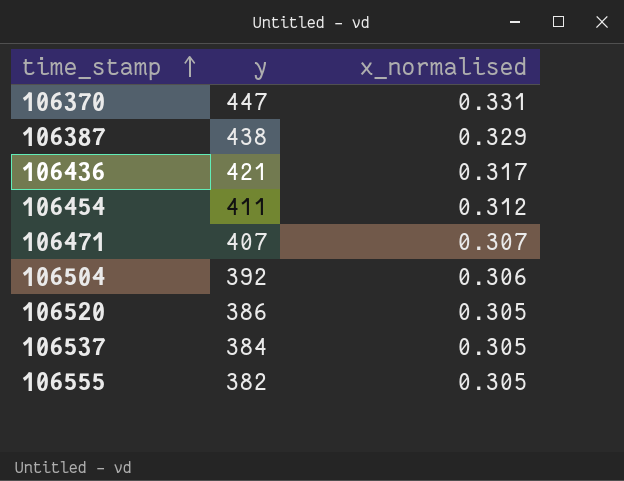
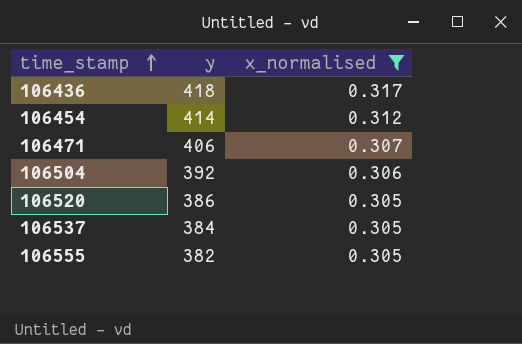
filter: none -> x_normalised <= 0.317
106436 | y: 421 -> 418
106454 | y: 411 -> 414
106471 | y: 407 -> 406

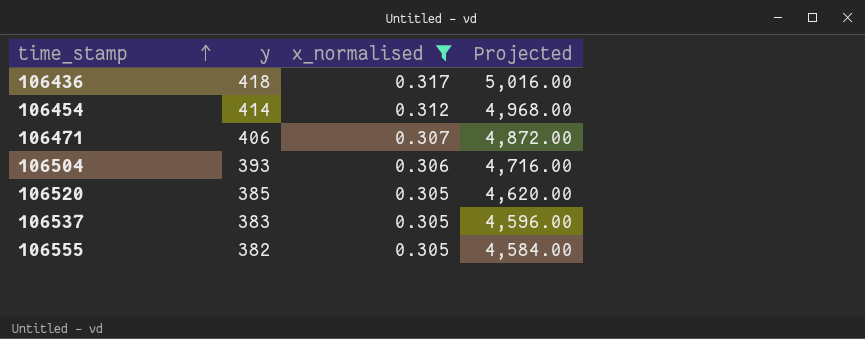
column Projected | formula: none -> [y] * 12
106504 | y: 392 -> 393
106520 | y: 386 -> 385
106537 | y: 384 -> 383

